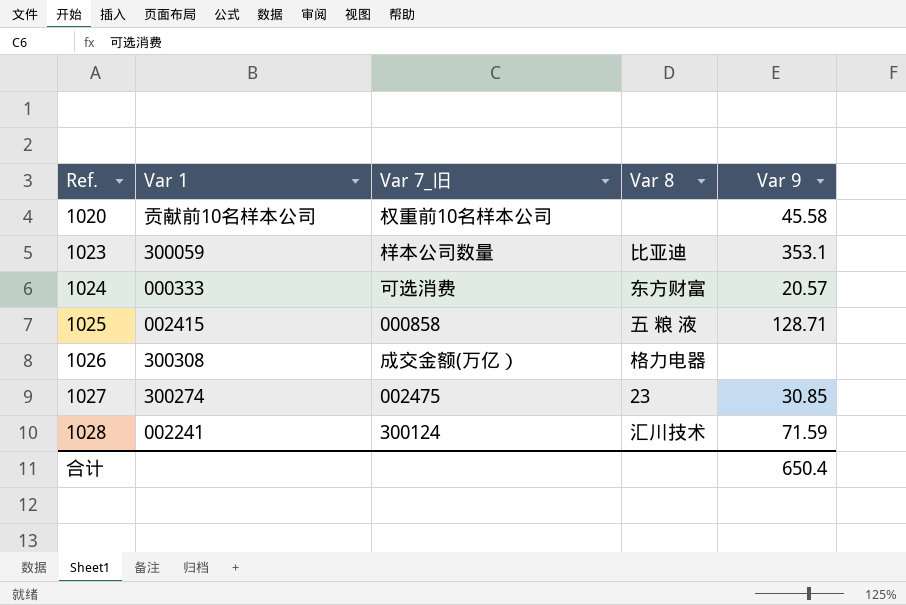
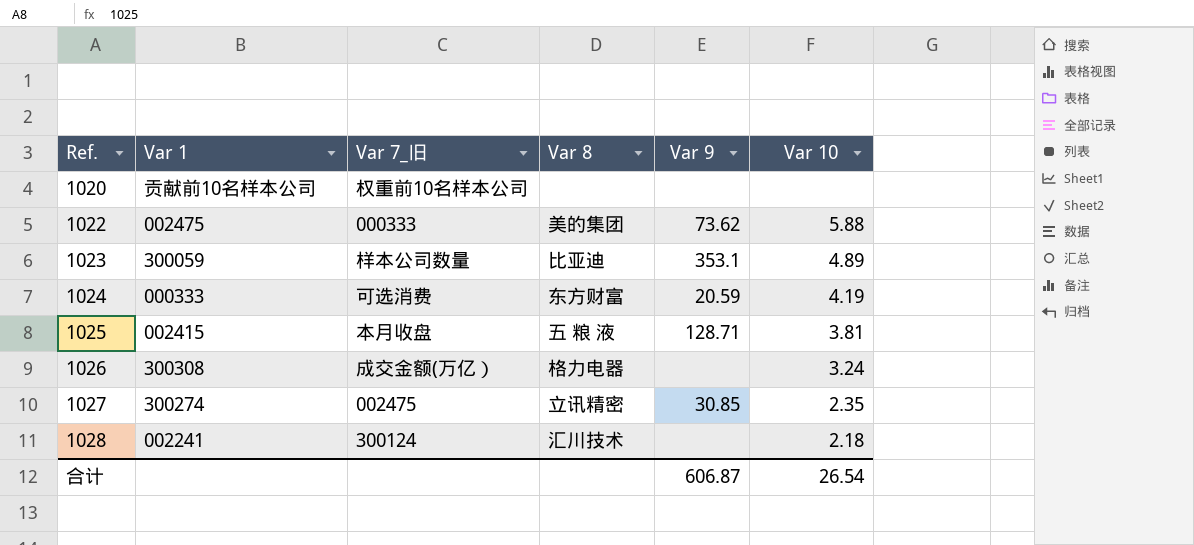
column Var 10 | position: none -> 6
1020 | Var 9: 45.58 -> none
row 1022: none -> 002475 | 000333 | 美的集团 | 73.62 | 5.88
1024 | Var 9: 20.57 -> 20.59
1025 | Var 7_旧: 000858 -> 本月收盘
1027 | Var 8: 23 -> 立讯精密
1028 | Var 9: 71.59 -> none
合计 | Var 9: 650.4 -> 606.87

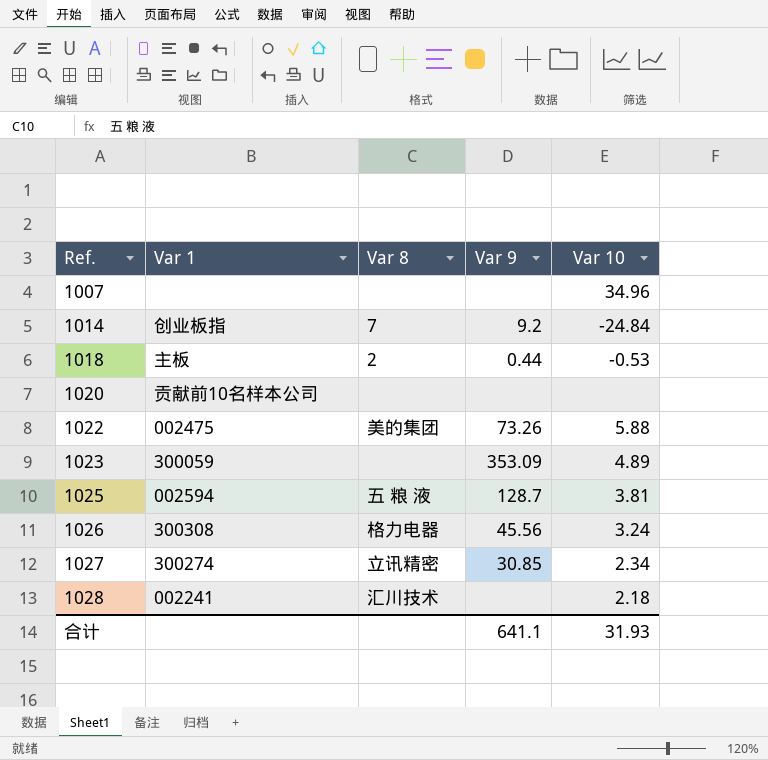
column Var 7_旧 | position: 3 -> none
row 1024: 000333 | 可选消费 | 东方财富 | 20.59 | 4.19 -> none
row 1007: none -> none | none | none | 34.96
row 1014: none -> 创业板指 | 7 | 9.2 | -24.84
row 1018: none -> 主板 | 2 | 0.44 | -0.53
1022 | Var 9: 73.62 -> 73.26
1023 | Var 8: 比亚迪 -> none
1023 | Var 9: 353.1 -> 353.09
1025 | Var 1: 002415 -> 002594
1025 | Var 9: 128.71 -> 128.7
1026 | Var 9: none -> 45.56
1027 | Var 10: 2.35 -> 2.34
合计 | Var 9: 606.87 -> 641.1
合计 | Var 10: 26.54 -> 31.93

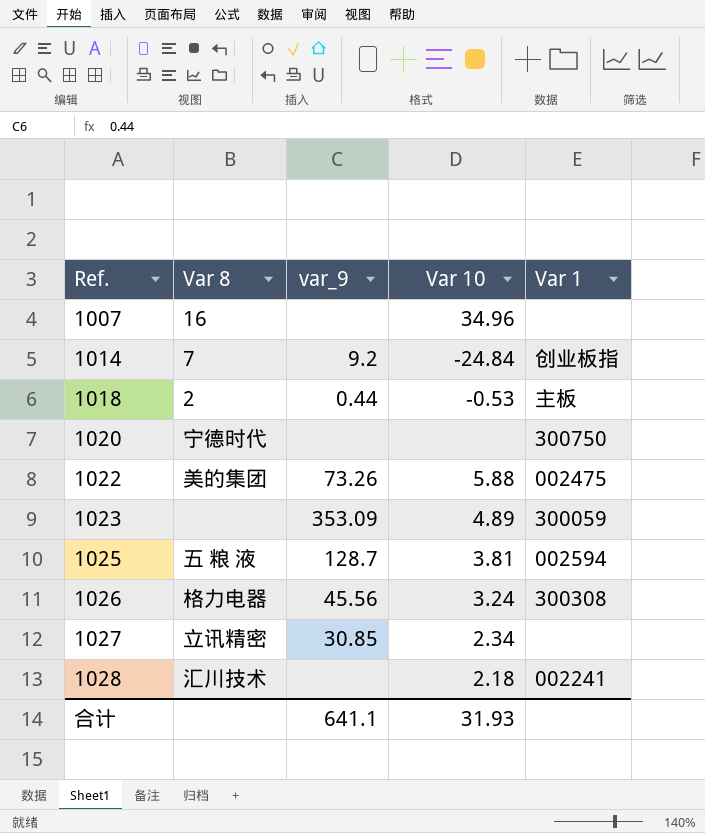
column name: Var 9 -> var_9
column Var 1 | position: 2 -> 5
1007 | Var 8: none -> 16
1020 | Var 8: none -> 宁德时代
1020 | Var 1: 贡献前10名样本公司 -> 300750
1027 | Var 1: 300274 -> none

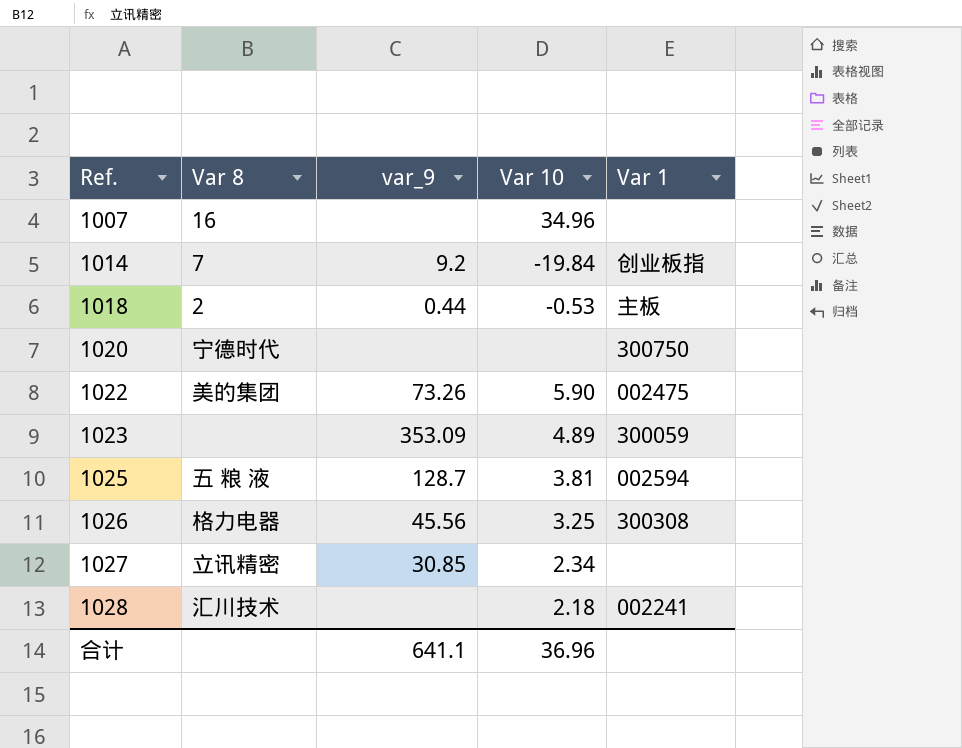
1014 | Var 10: -24.84 -> -19.84
1022 | Var 10: 5.88 -> 5.90
1026 | Var 10: 3.24 -> 3.25
合计 | Var 10: 31.93 -> 36.96

